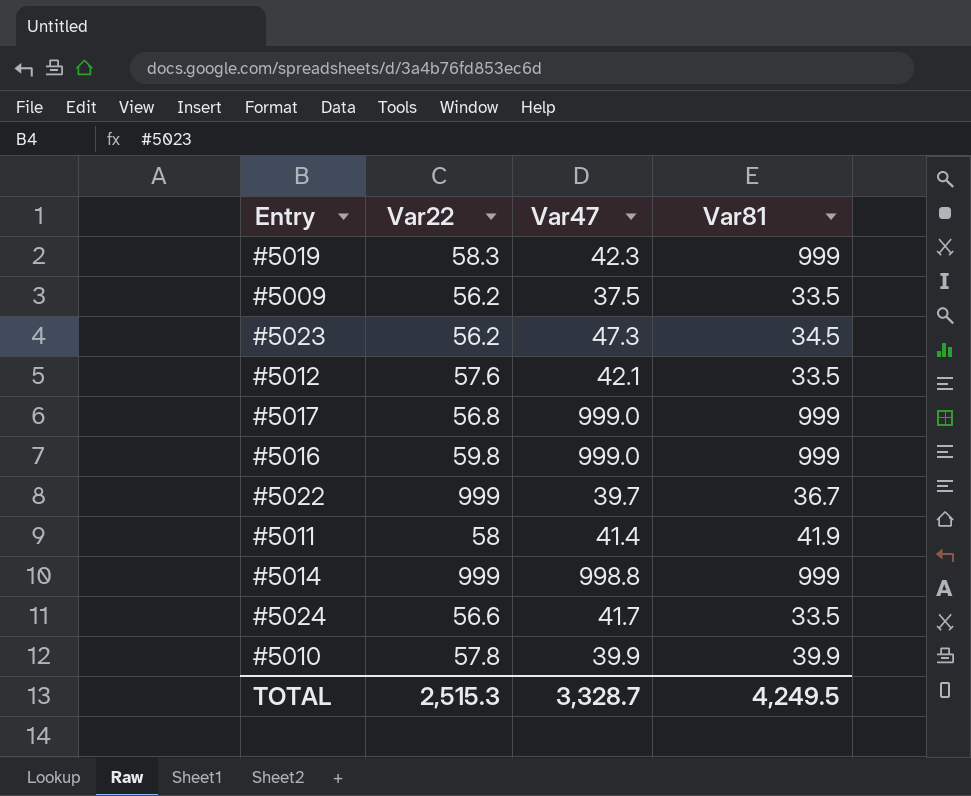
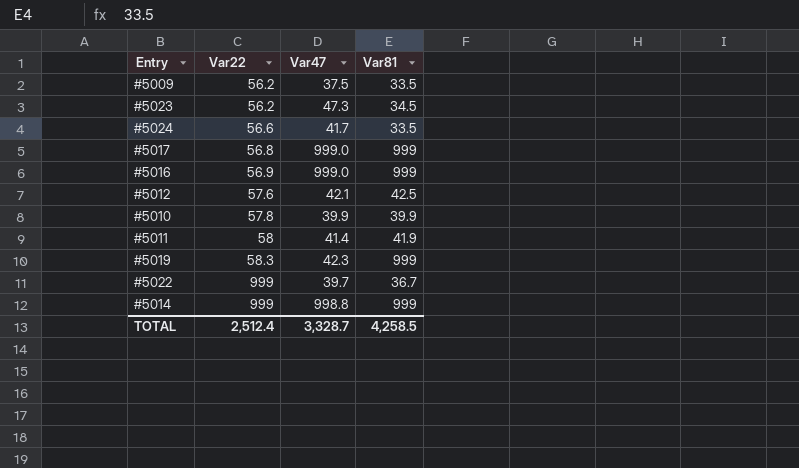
row order: none -> Var22 ascending
#5016 | Var22: 59.8 -> 56.9
#5012 | Var81: 33.5 -> 42.5
TOTAL | Var22: 2,515.3 -> 2,512.4
TOTAL | Var81: 4,249.5 -> 4,258.5

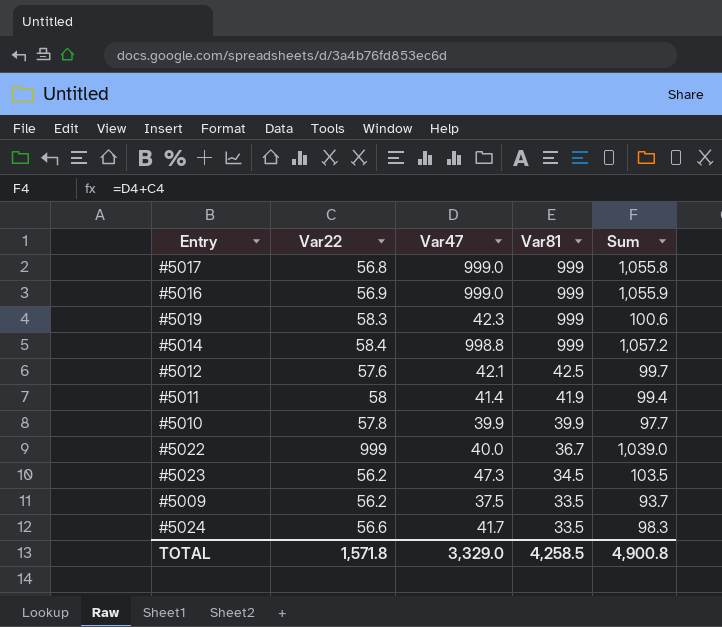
row order: Var22 ascending -> Var81 descending
column Sum | formula: none -> [Var22] + [Var47]
#5014 | Var22: 999 -> 58.4
#5022 | Var47: 39.7 -> 40.0
TOTAL | Var22: 2,512.4 -> 1,571.8
TOTAL | Var47: 3,328.7 -> 3,329.0

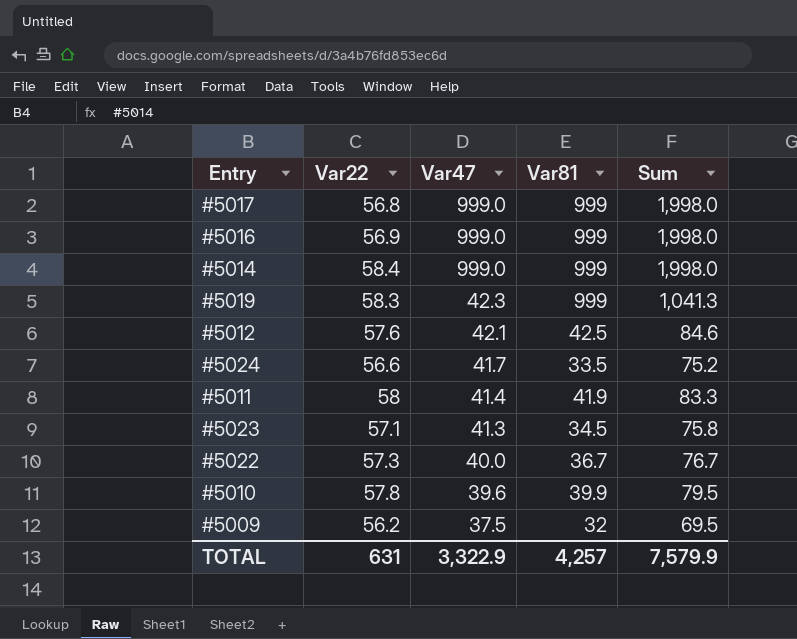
row order: Var81 descending -> Var47 descending
column Sum | formula: [Var22] + [Var47] -> [Var47] + [Var81]
#5014 | Var47: 998.8 -> 999.0
#5023 | Var22: 56.2 -> 57.1
#5023 | Var47: 47.3 -> 41.3
#5022 | Var22: 999 -> 57.3
#5010 | Var47: 39.9 -> 39.6
#5009 | Var81: 33.5 -> 32
TOTAL | Var22: 1,571.8 -> 631
TOTAL | Var47: 3,329.0 -> 3,322.9
TOTAL | Var81: 4,258.5 -> 4,257
TOTAL | Sum: 4,900.8 -> 7,579.9

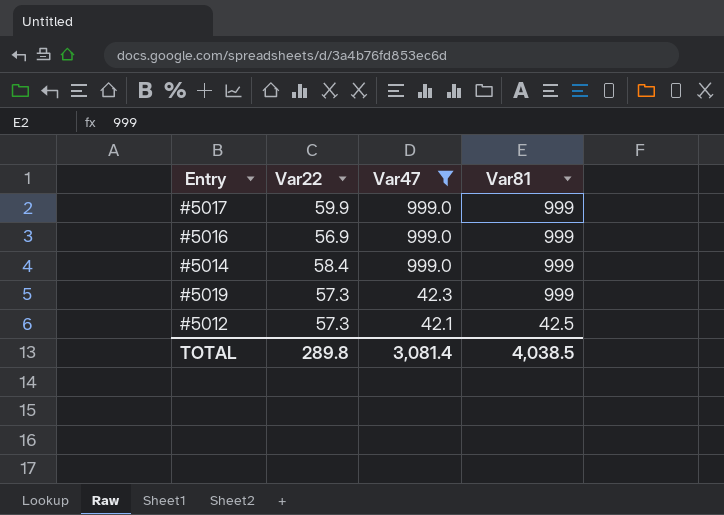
filter: none -> Var47 >= 42.1
column Sum | formula: [Var47] + [Var81] -> none
#5017 | Var22: 56.8 -> 59.9
#5019 | Var22: 58.3 -> 57.3
#5012 | Var22: 57.6 -> 57.3
TOTAL | Var22: 631 -> 289.8
TOTAL | Var47: 3,322.9 -> 3,081.4
TOTAL | Var81: 4,257 -> 4,038.5

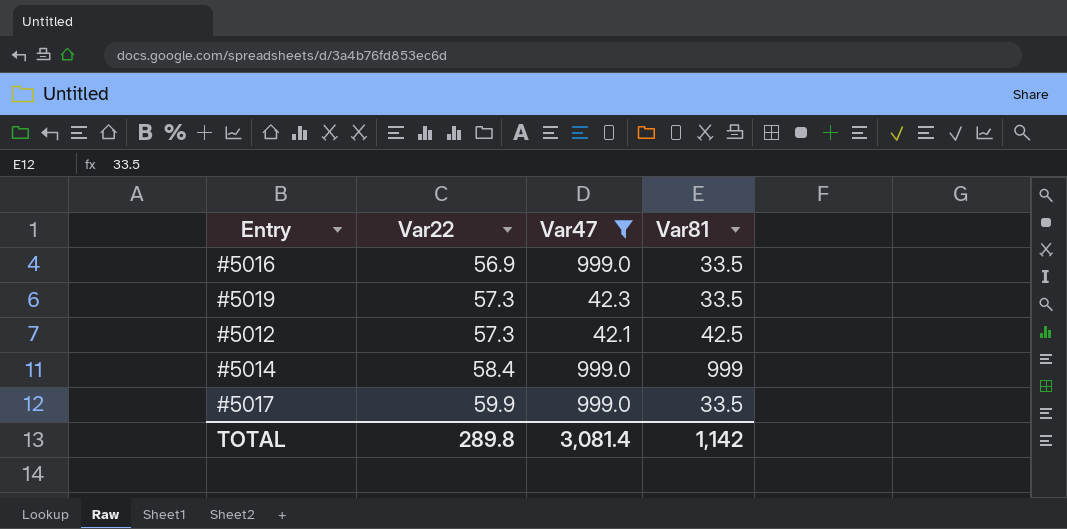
row order: Var47 descending -> Var22 ascending
#5016 | Var81: 999 -> 33.5
#5019 | Var81: 999 -> 33.5
#5017 | Var81: 999 -> 33.5
TOTAL | Var81: 4,038.5 -> 1,142

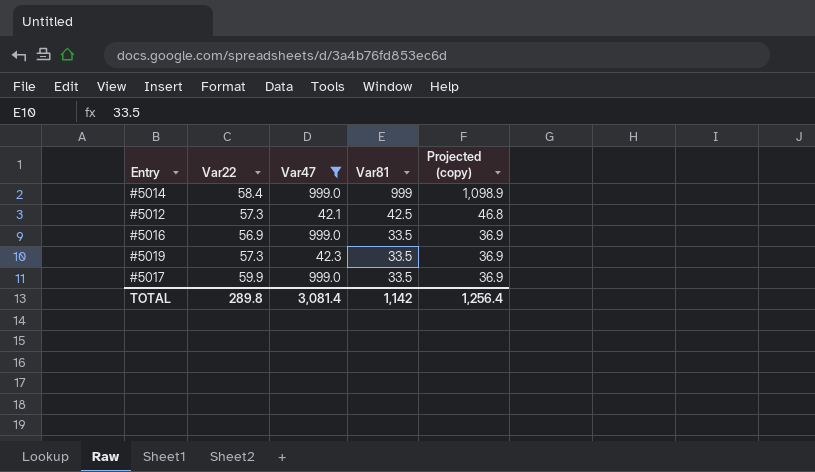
row order: Var22 ascending -> Var81 descending
column Projected (copy) | formula: none -> [Var81] * 1.1

